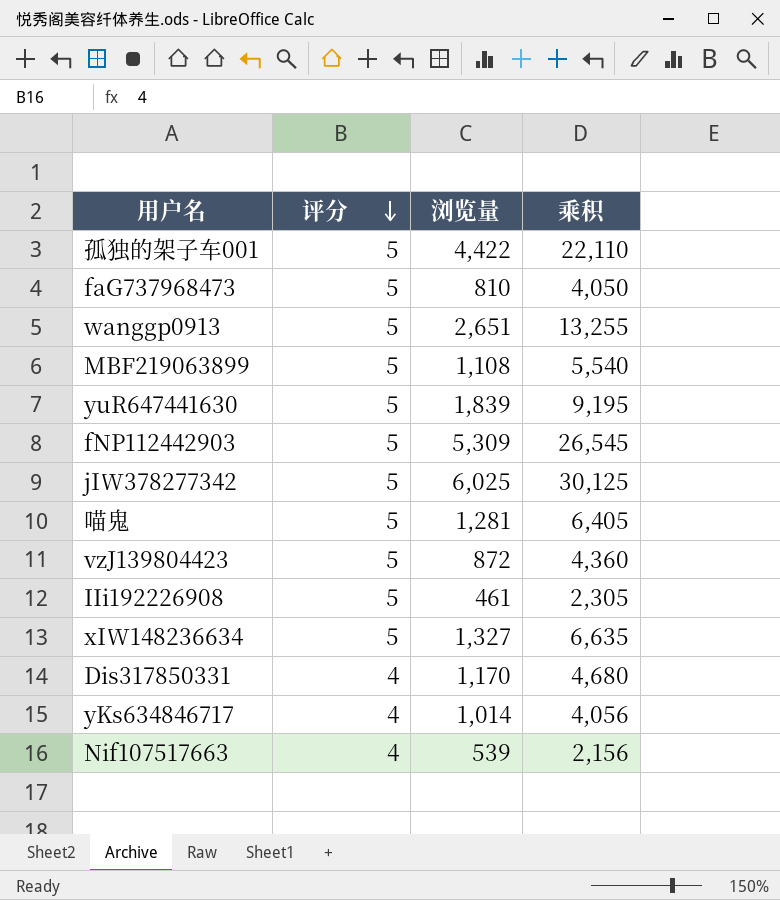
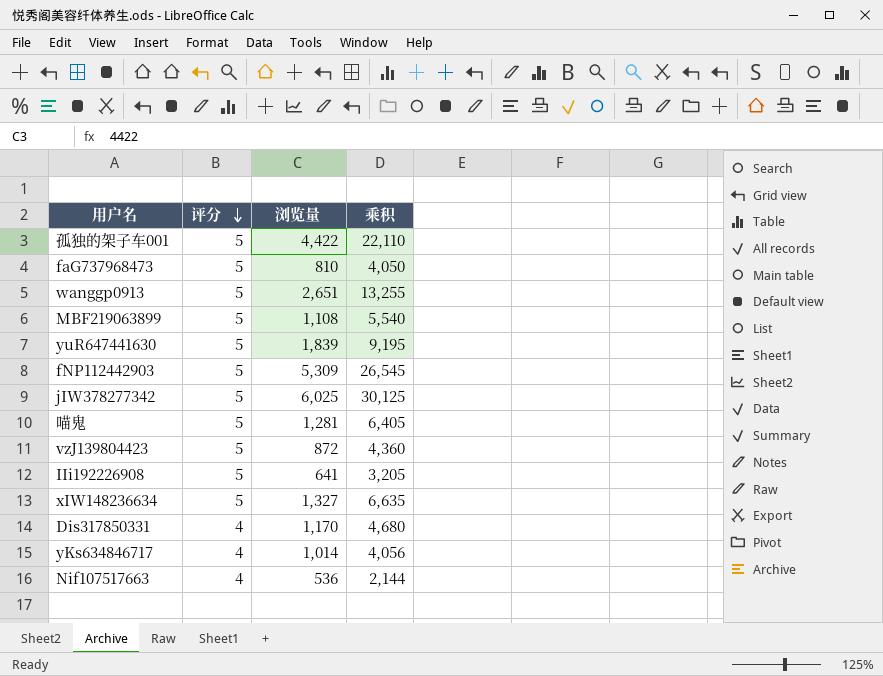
IIi192226908 | 浏览量: 461 -> 641
IIi192226908 | 乘积: 2,305 -> 3,205
Nif107517663 | 浏览量: 539 -> 536
Nif107517663 | 乘积: 2,156 -> 2,144

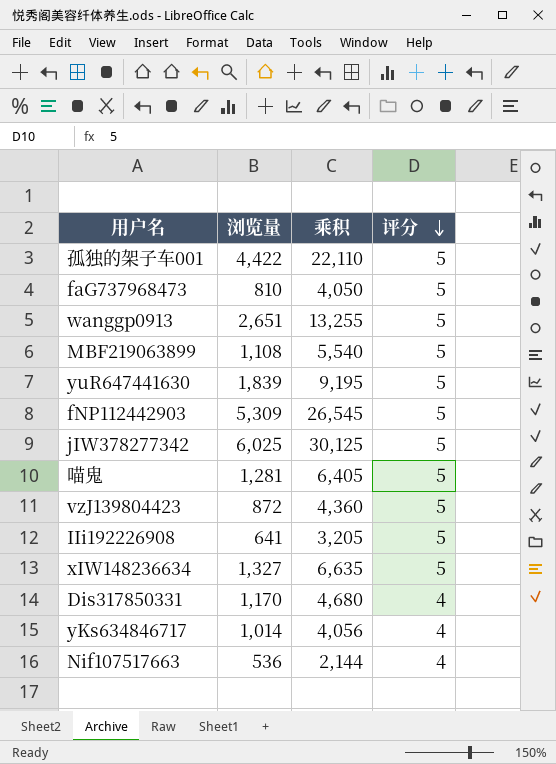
column 评分 | position: 2 -> 4

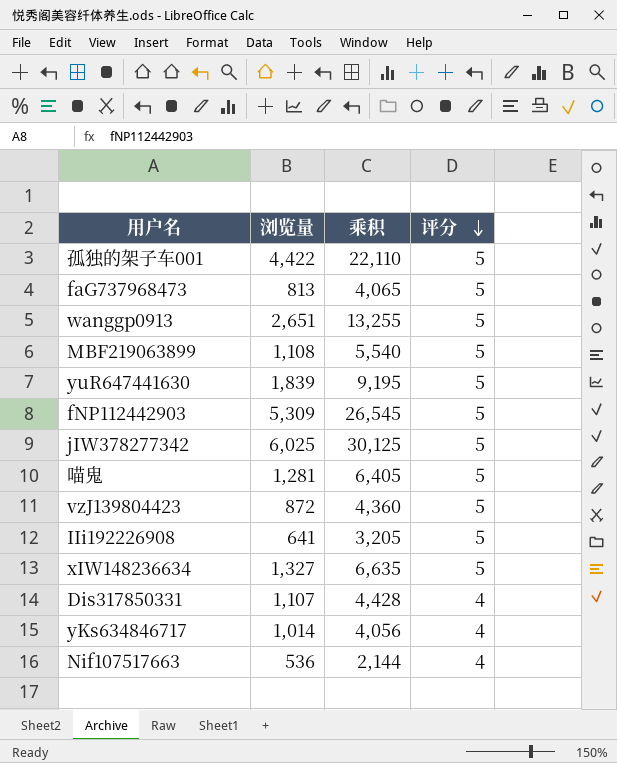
faG737968473 | 浏览量: 810 -> 813
faG737968473 | 乘积: 4,050 -> 4,065
Dis317850331 | 浏览量: 1,170 -> 1,107
Dis317850331 | 乘积: 4,680 -> 4,428

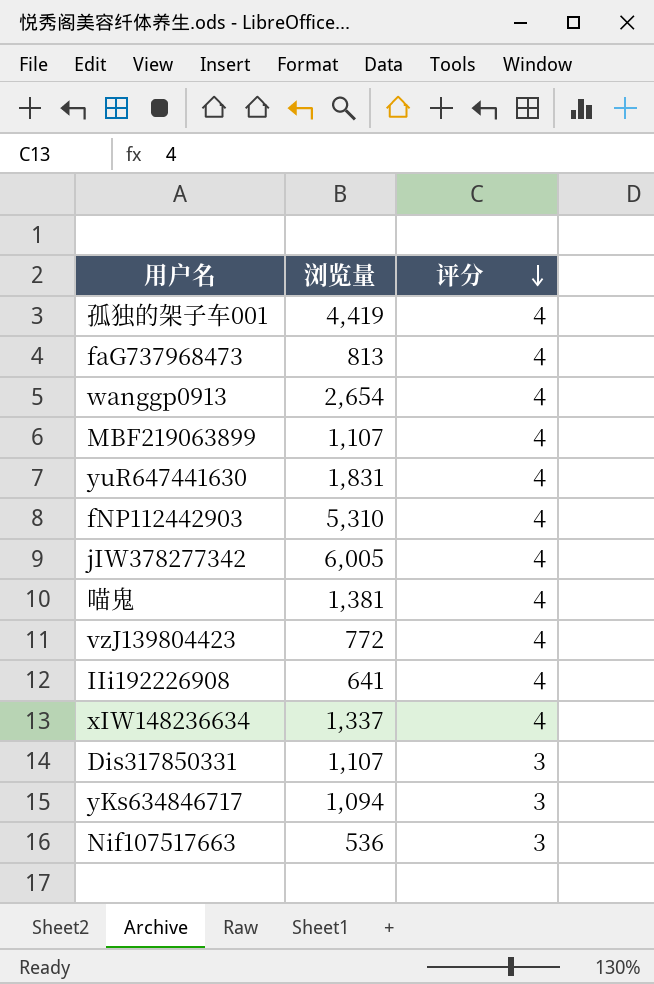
column 乘积 | formula: [浏览量] * [评分] -> none
孤独的架子车001 | 浏览量: 4,422 -> 4,419
孤独的架子车001 | 评分: 5 -> 4
faG737968473 | 评分: 5 -> 4
wanggp0913 | 浏览量: 2,651 -> 2,654
wanggp0913 | 评分: 5 -> 4
MBF219063899 | 浏览量: 1,108 -> 1,107
MBF219063899 | 评分: 5 -> 4
yuR647441630 | 浏览量: 1,839 -> 1,831
yuR647441630 | 评分: 5 -> 4
fNP112442903 | 浏览量: 5,309 -> 5,310
fNP112442903 | 评分: 5 -> 4
jIW378277342 | 浏览量: 6,025 -> 6,005
jIW378277342 | 评分: 5 -> 4
喵鬼 | 浏览量: 1,281 -> 1,381
喵鬼 | 评分: 5 -> 4
vzJ139804423 | 浏览量: 872 -> 772
vzJ139804423 | 评分: 5 -> 4
IIi192226908 | 评分: 5 -> 4
xIW148236634 | 浏览量: 1,327 -> 1,337
xIW148236634 | 评分: 5 -> 4
Dis317850331 | 评分: 4 -> 3
yKs634846717 | 浏览量: 1,014 -> 1,094
yKs634846717 | 评分: 4 -> 3
Nif107517663 | 评分: 4 -> 3

